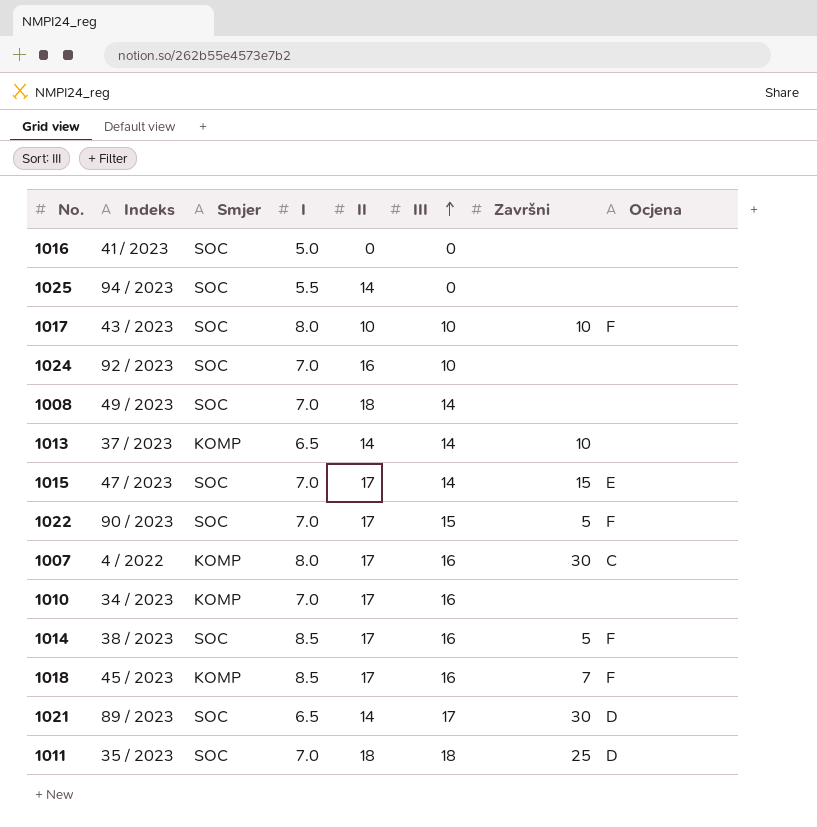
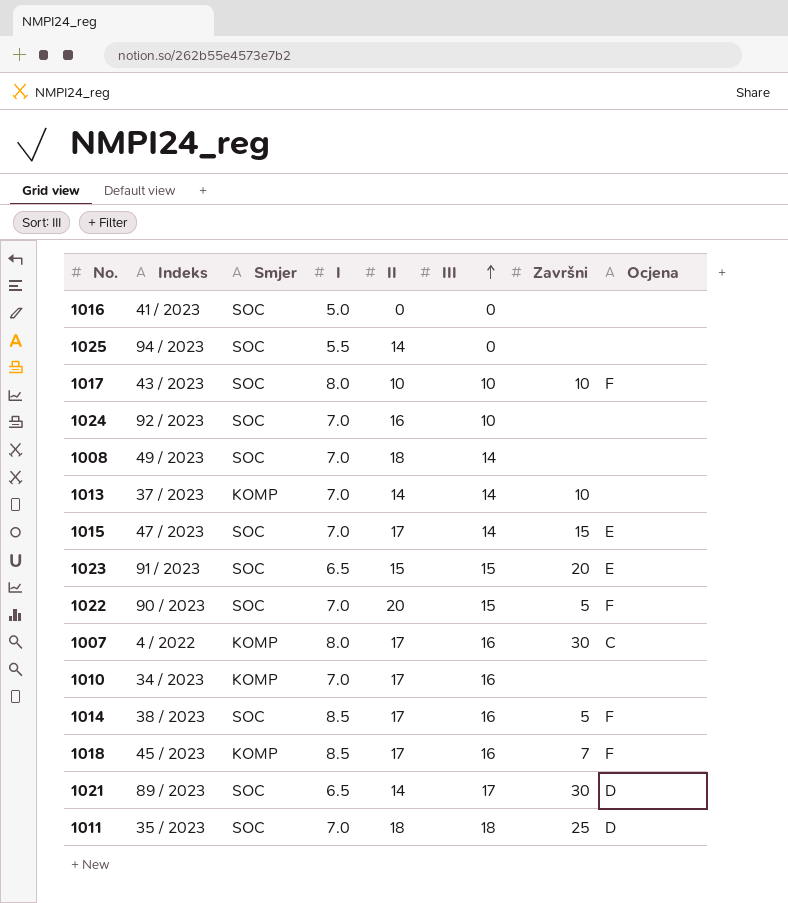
1013 | I: 6.5 -> 7.0
row 1023: none -> 91 / 2023 | SOC | 6.5 | 15 | 15 | 20 | E
1022 | II: 17 -> 20

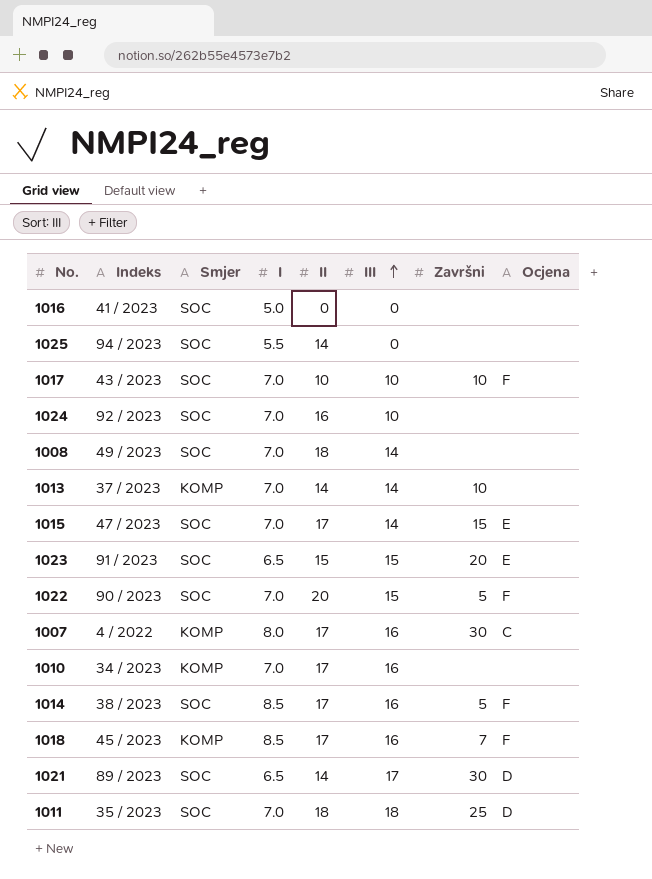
1017 | I: 8.0 -> 7.0

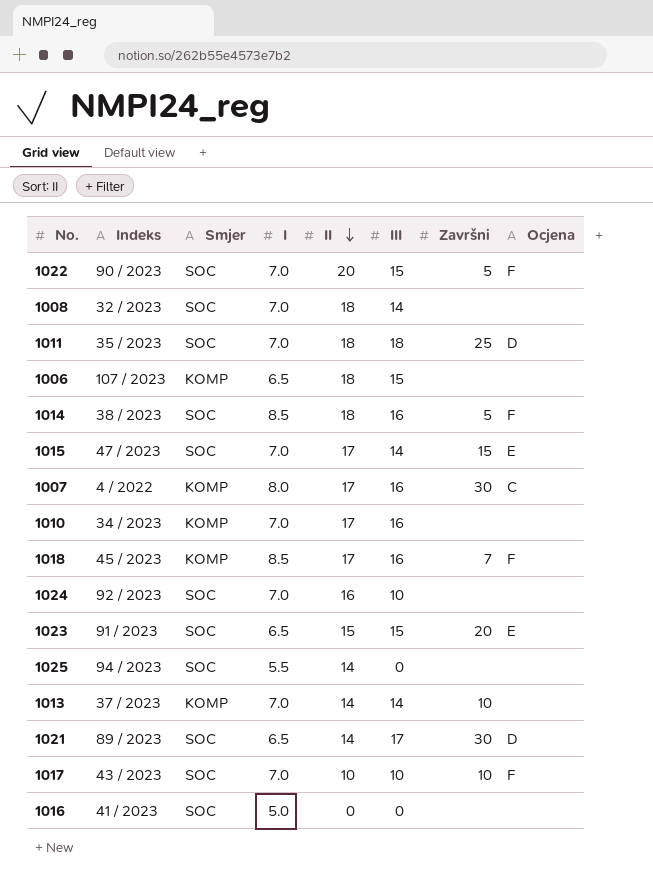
row order: III ascending -> II descending
1008 | Indeks: 49 / 2023 -> 32 / 2023
row 1006: none -> 107 / 2023 | KOMP | 6.5 | 18 | 15 | none | none
1014 | II: 17 -> 18

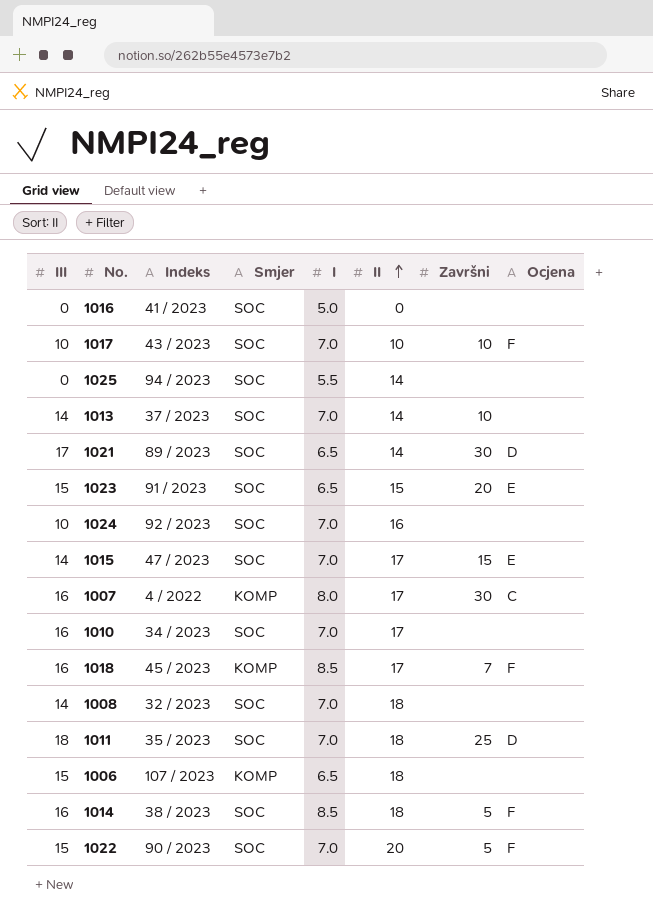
row order: II descending -> II ascending
column III | position: 6 -> 1
1013 | Smjer: KOMP -> SOC
1010 | Smjer: KOMP -> SOC

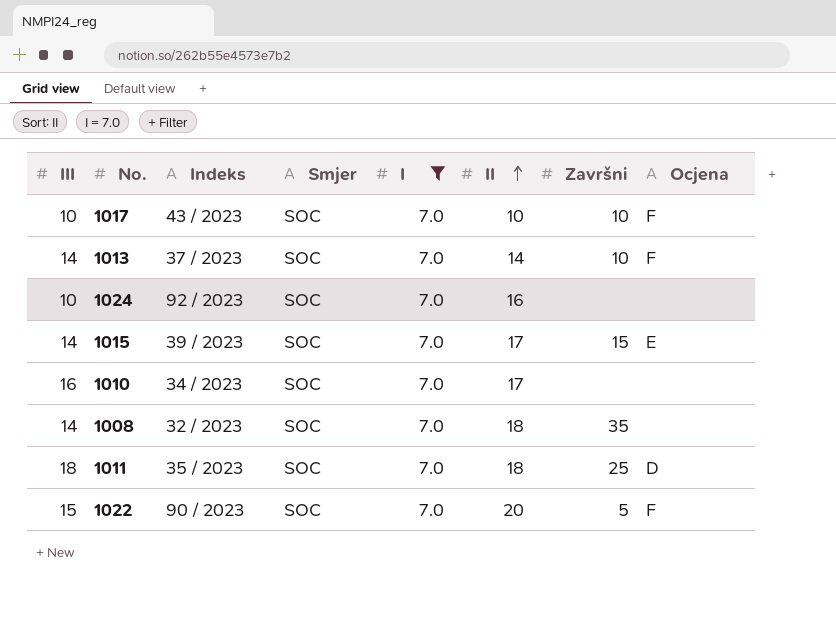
filter: none -> I = 7.0
1013 | Ocjena: none -> F
1015 | Indeks: 47 / 2023 -> 39 / 2023
1008 | Završni: none -> 35

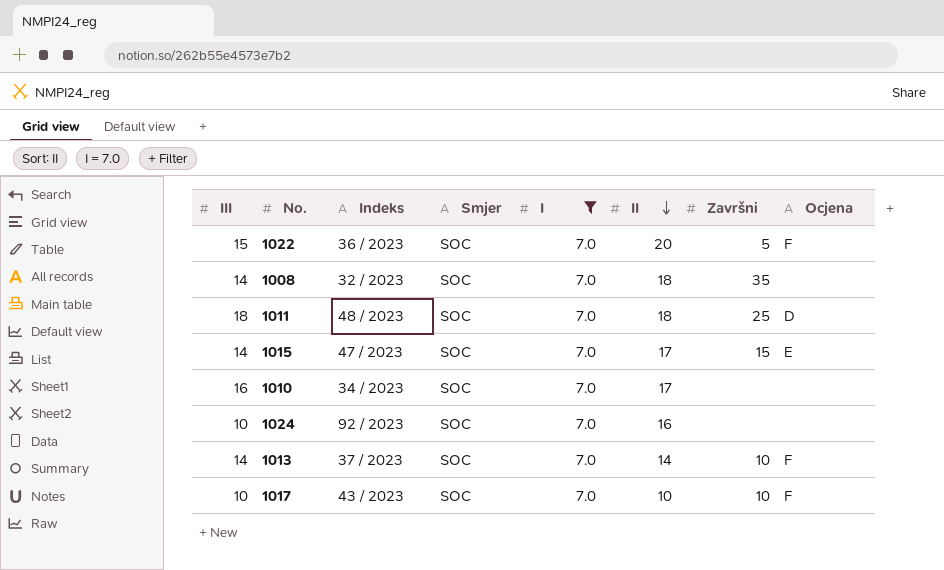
row order: II ascending -> II descending
1022 | Indeks: 90 / 2023 -> 36 / 2023
1011 | Indeks: 35 / 2023 -> 48 / 2023
1015 | Indeks: 39 / 2023 -> 47 / 2023

